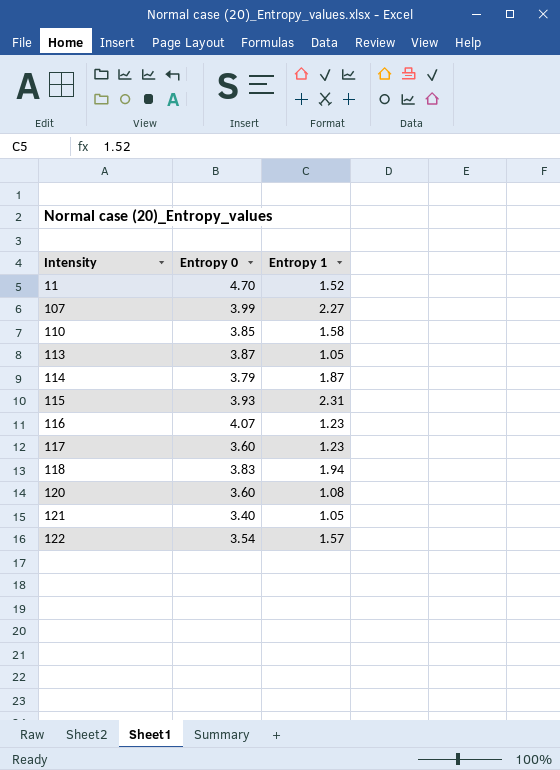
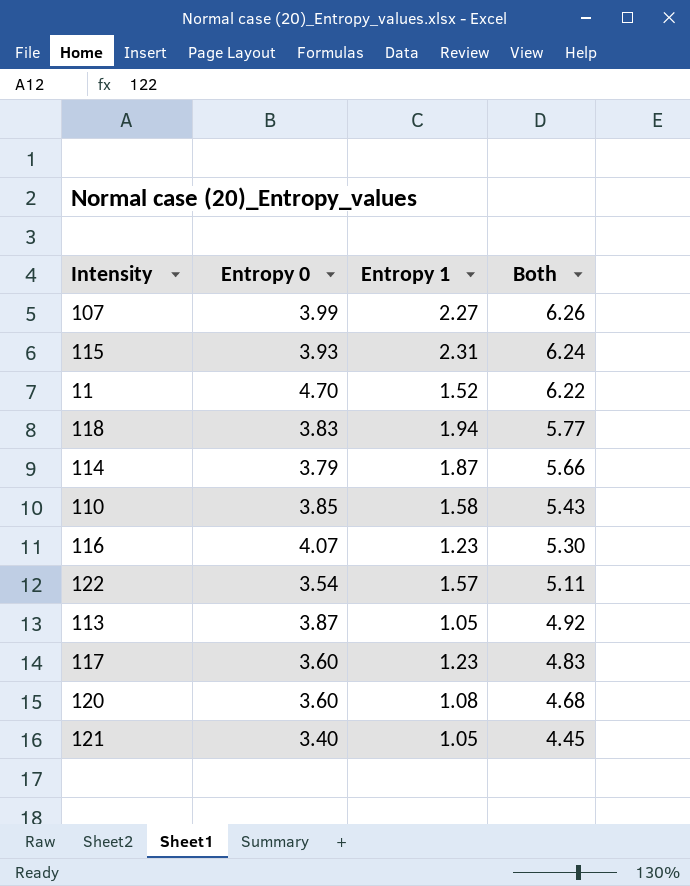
row order: Intensity ascending -> Both descending
column Both | formula: none -> [Entropy 0] + [Entropy 1]

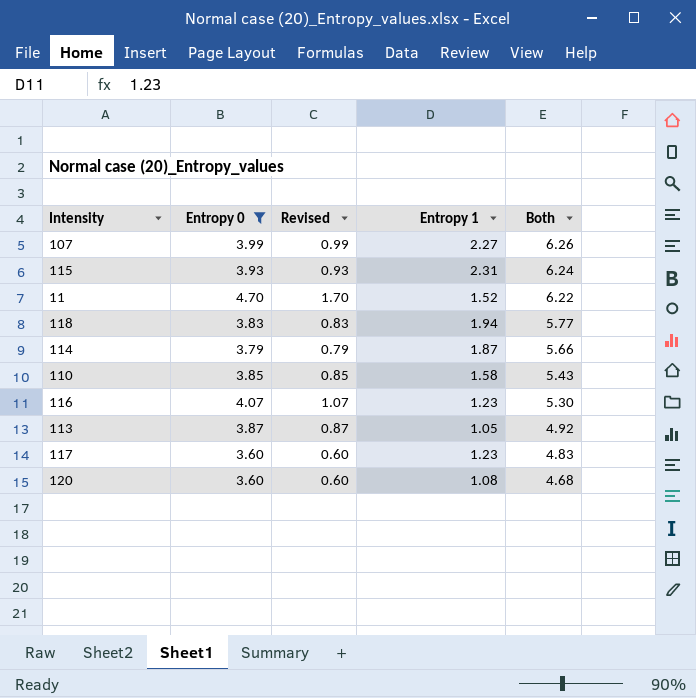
filter: none -> Entropy 0 >= 3.60
column Revised | formula: none -> [Entropy 0] - 3

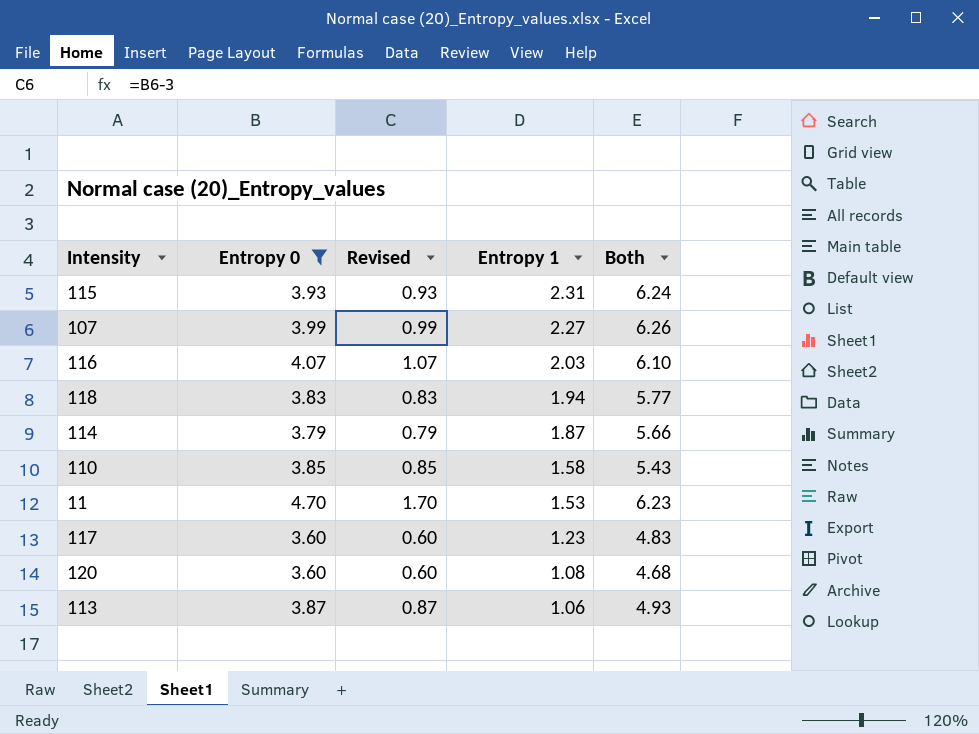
row order: Both descending -> Entropy 1 descending
116 | Entropy 1: 1.23 -> 2.03
116 | Both: 5.30 -> 6.10
11 | Entropy 1: 1.52 -> 1.53
11 | Both: 6.22 -> 6.23
113 | Entropy 1: 1.05 -> 1.06
113 | Both: 4.92 -> 4.93

